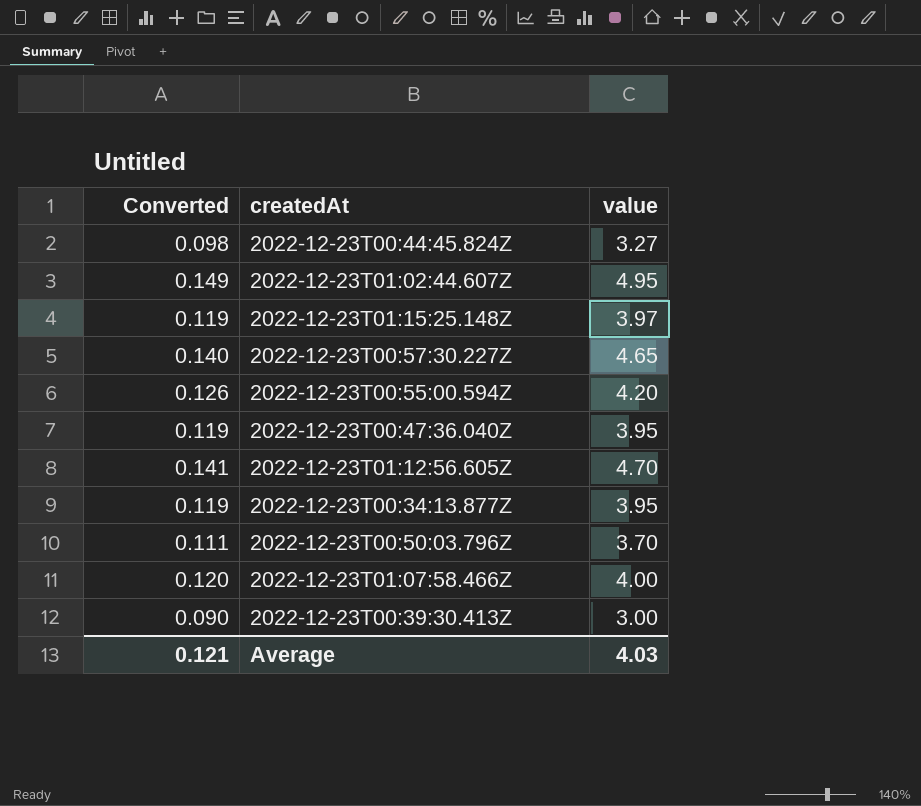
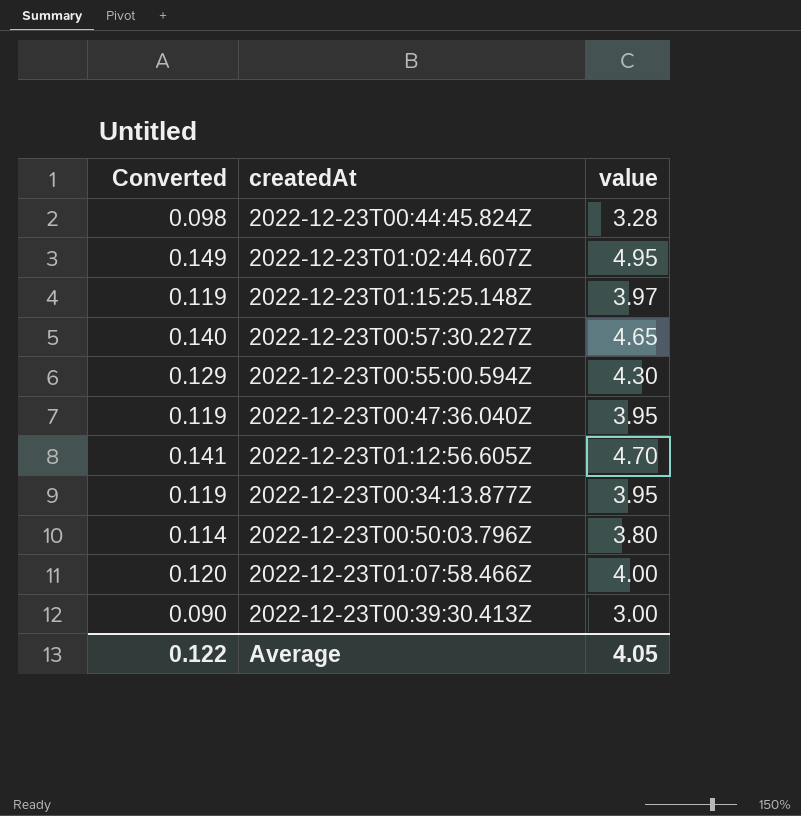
2022-12-23T00:44:45.824Z | value: 3.27 -> 3.28
2022-12-23T00:55:00.594Z | Converted: 0.126 -> 0.129
2022-12-23T00:55:00.594Z | value: 4.20 -> 4.30
2022-12-23T00:50:03.796Z | Converted: 0.111 -> 0.114
2022-12-23T00:50:03.796Z | value: 3.70 -> 3.80
Average | Converted: 0.121 -> 0.122
Average | value: 4.03 -> 4.05

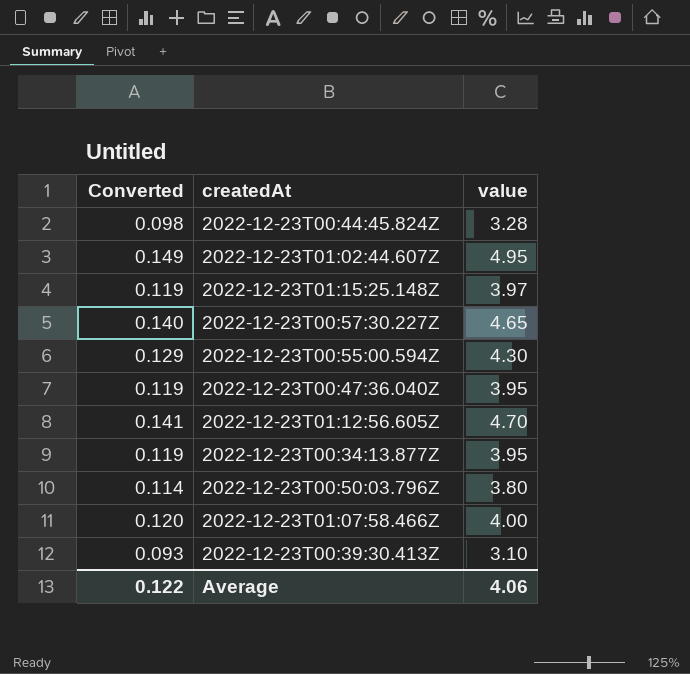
2022-12-23T00:39:30.413Z | Converted: 0.090 -> 0.093
2022-12-23T00:39:30.413Z | value: 3.00 -> 3.10
Average | value: 4.05 -> 4.06

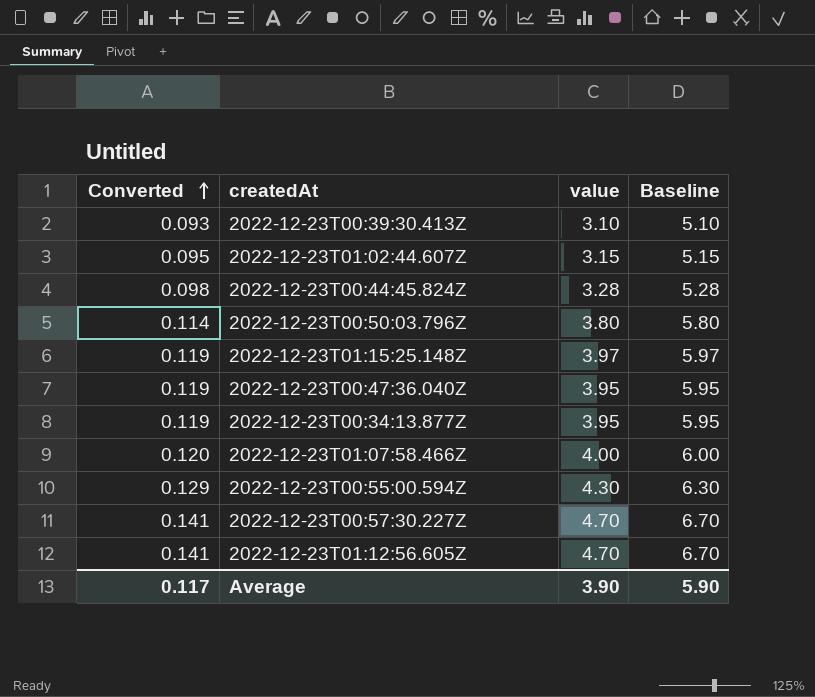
row order: none -> Converted ascending
column Baseline | formula: none -> [value] + 2
2022-12-23T01:02:44.607Z | Converted: 0.149 -> 0.095
2022-12-23T01:02:44.607Z | value: 4.95 -> 3.15
2022-12-23T00:57:30.227Z | Converted: 0.140 -> 0.141
2022-12-23T00:57:30.227Z | value: 4.65 -> 4.70
Average | Converted: 0.122 -> 0.117
Average | value: 4.06 -> 3.90

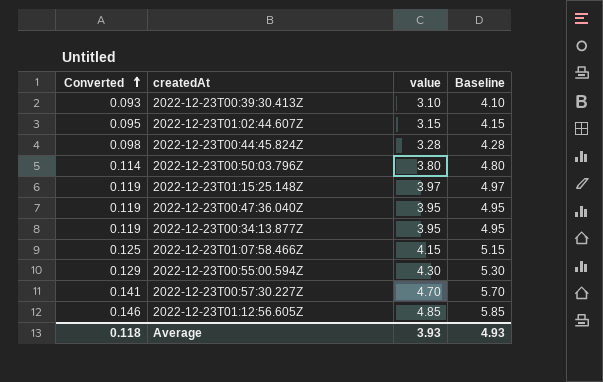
column Baseline | formula: [value] + 2 -> [value] + 1
2022-12-23T01:07:58.466Z | Converted: 0.120 -> 0.125
2022-12-23T01:07:58.466Z | value: 4.00 -> 4.15
2022-12-23T01:12:56.605Z | Converted: 0.141 -> 0.146
2022-12-23T01:12:56.605Z | value: 4.70 -> 4.85
Average | Converted: 0.117 -> 0.118
Average | value: 3.90 -> 3.93
Average | Baseline: 5.90 -> 4.93

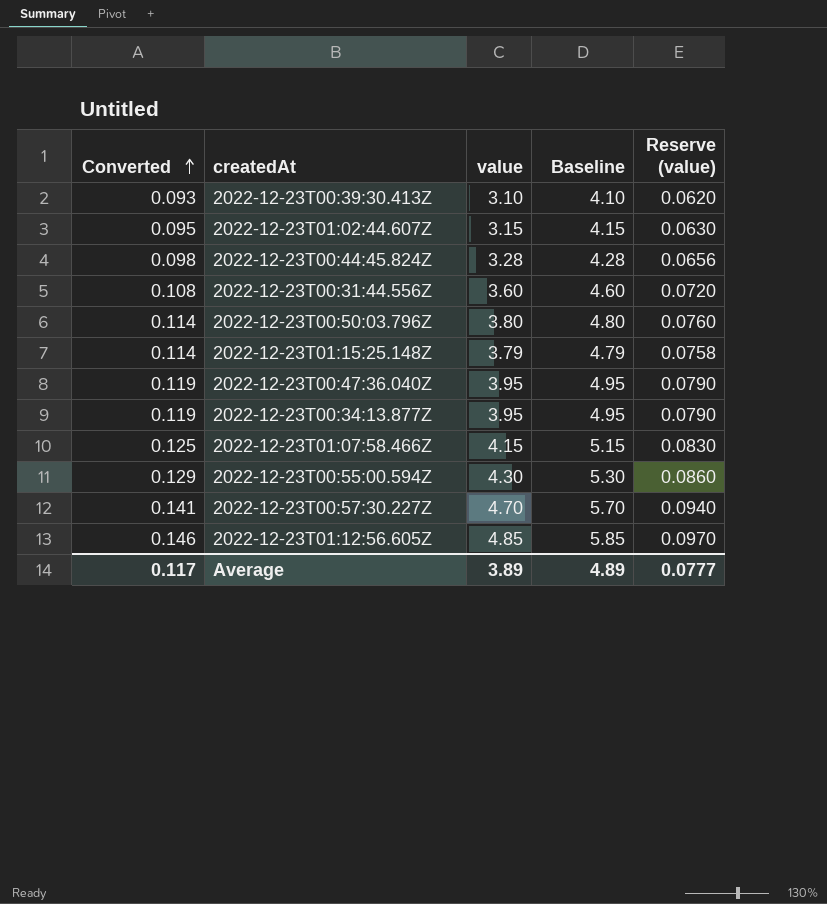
column Reserve (value) | formula: none -> [value] * 0.02
row 2022-12-23T00:31:44.556Z: none -> 0.108 | 3.60 | 4.60 | 0.0720
2022-12-23T01:15:25.148Z | Converted: 0.119 -> 0.114
2022-12-23T01:15:25.148Z | value: 3.97 -> 3.79
2022-12-23T01:15:25.148Z | Baseline: 4.97 -> 4.79
Average | Converted: 0.118 -> 0.117
Average | value: 3.93 -> 3.89
Average | Baseline: 4.93 -> 4.89

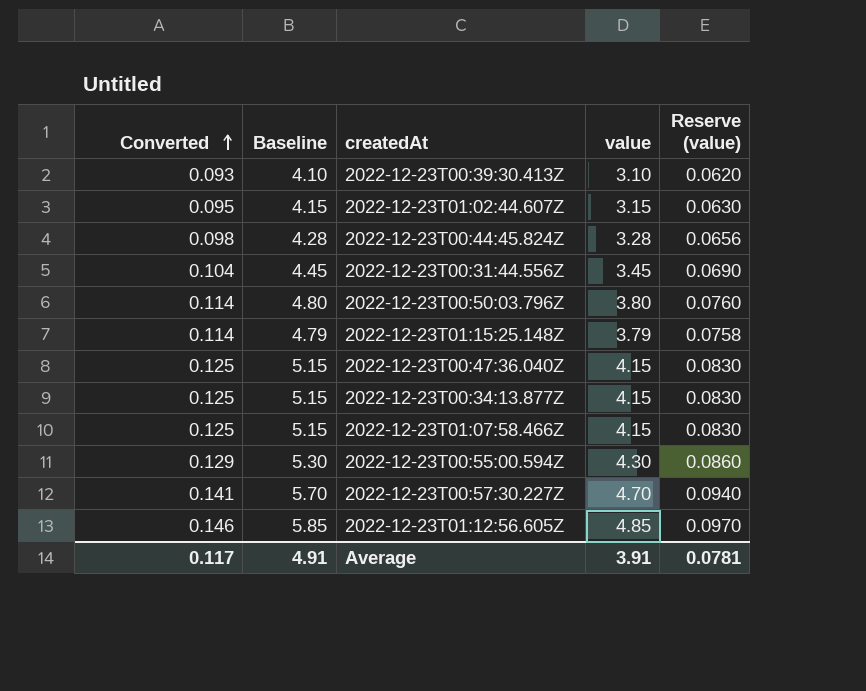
column Baseline | position: 4 -> 2
2022-12-23T00:31:44.556Z | Converted: 0.108 -> 0.104
2022-12-23T00:31:44.556Z | Baseline: 4.60 -> 4.45
2022-12-23T00:31:44.556Z | value: 3.60 -> 3.45
2022-12-23T00:31:44.556Z | Reserve (value): 0.0720 -> 0.0690
2022-12-23T00:47:36.040Z | Converted: 0.119 -> 0.125
2022-12-23T00:47:36.040Z | Baseline: 4.95 -> 5.15
2022-12-23T00:47:36.040Z | value: 3.95 -> 4.15
2022-12-23T00:47:36.040Z | Reserve (value): 0.0790 -> 0.0830
2022-12-23T00:34:13.877Z | Converted: 0.119 -> 0.125
2022-12-23T00:34:13.877Z | Baseline: 4.95 -> 5.15
2022-12-23T00:34:13.877Z | value: 3.95 -> 4.15
2022-12-23T00:34:13.877Z | Reserve (value): 0.0790 -> 0.0830
Average | Baseline: 4.89 -> 4.91
Average | value: 3.89 -> 3.91
Average | Reserve (value): 0.0777 -> 0.0781

